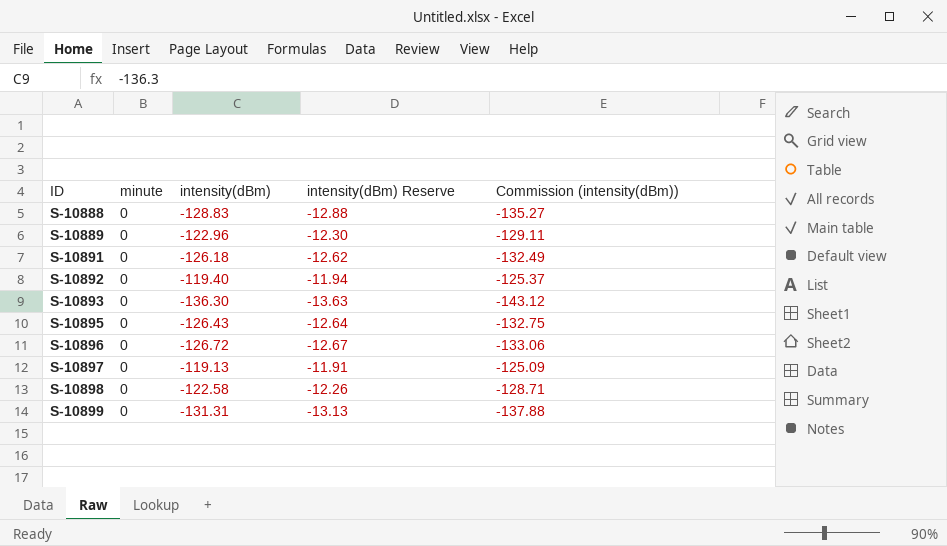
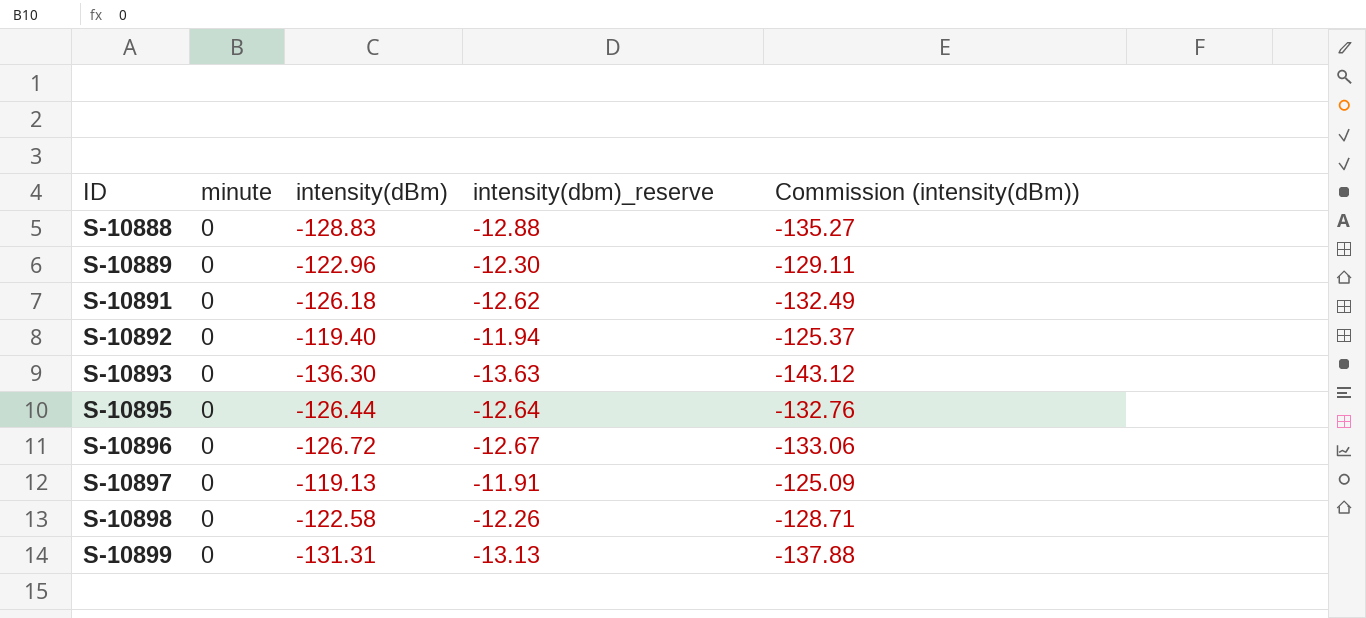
column name: intensity(dBm) Reserve -> intensity(dbm)_reserve
S-10895 | intensity(dBm): -126.43 -> -126.44
S-10895 | Commission (intensity(dBm)): -132.75 -> -132.76

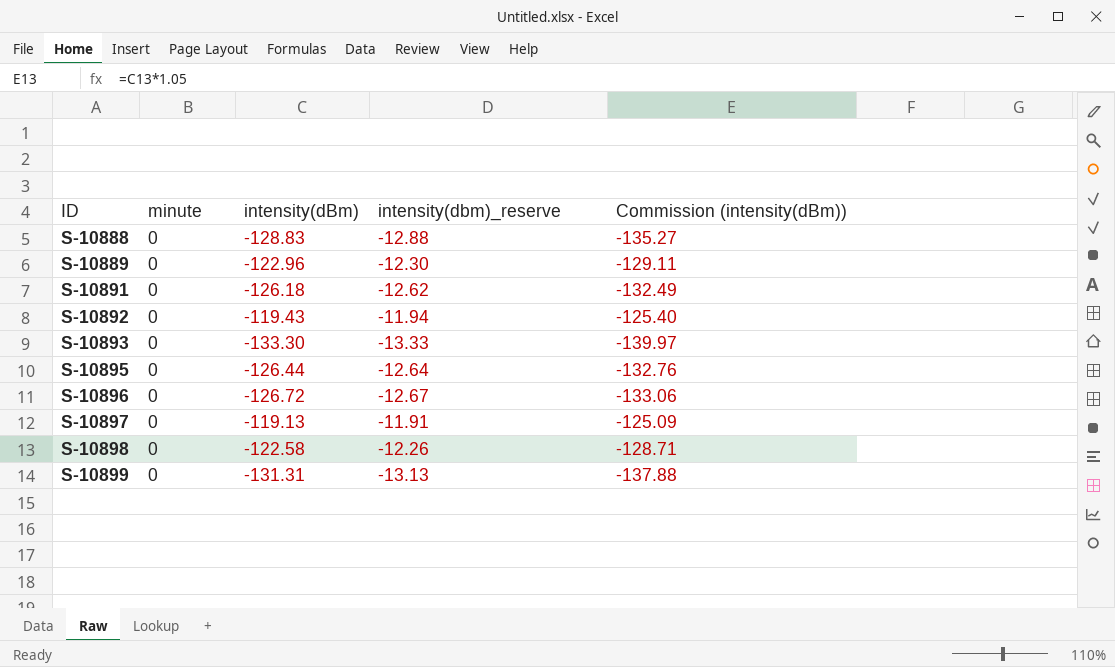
S-10892 | intensity(dBm): -119.40 -> -119.43
S-10892 | Commission (intensity(dBm)): -125.37 -> -125.40
S-10893 | intensity(dBm): -136.30 -> -133.30
S-10893 | intensity(dbm)_reserve: -13.63 -> -13.33
S-10893 | Commission (intensity(dBm)): -143.12 -> -139.97

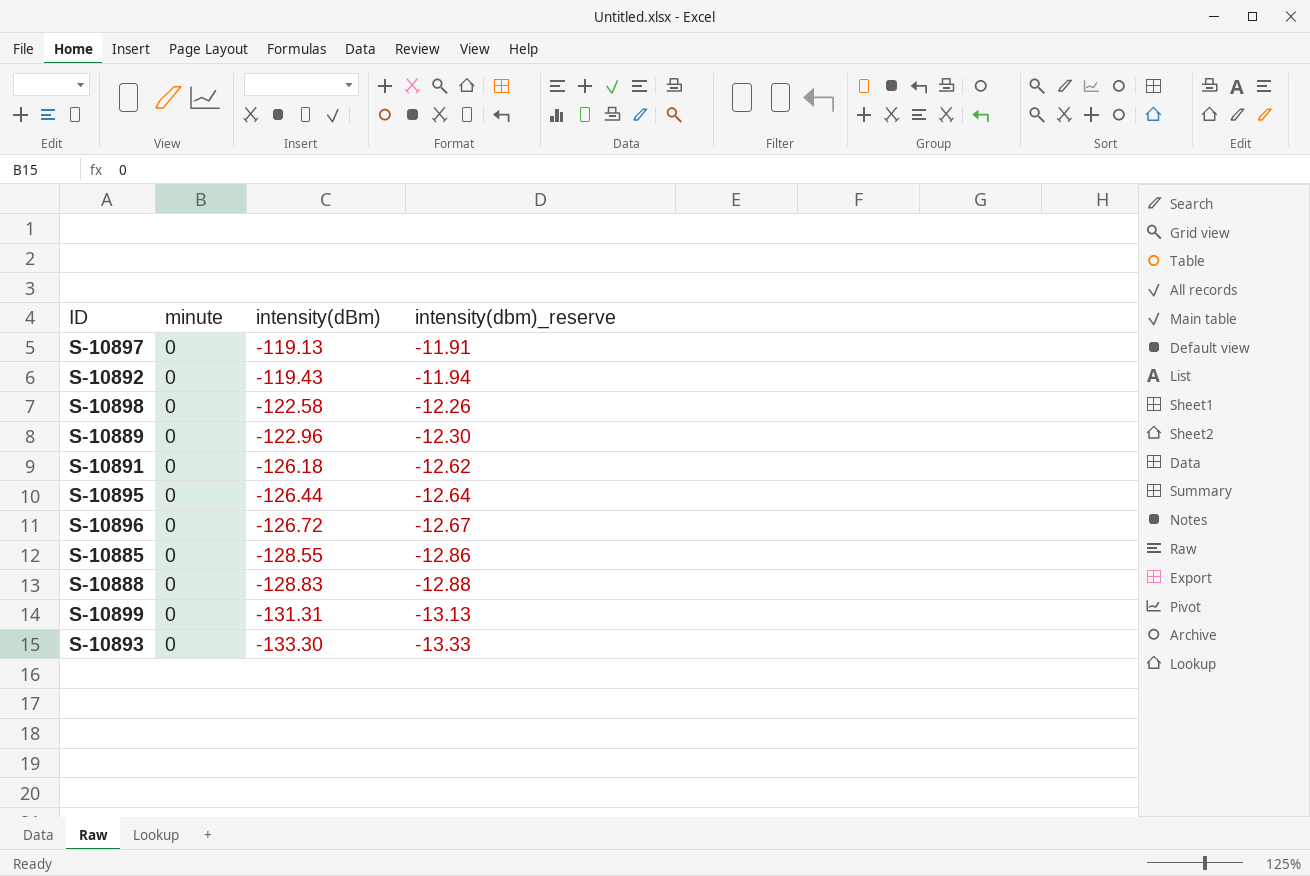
row order: ID ascending -> intensity(dBm) descending
column Commission (intensity(dBm)) | formula: [intensity(dBm)] * 1.05 -> none
row S-10885: none -> 0 | -128.55 | -12.86

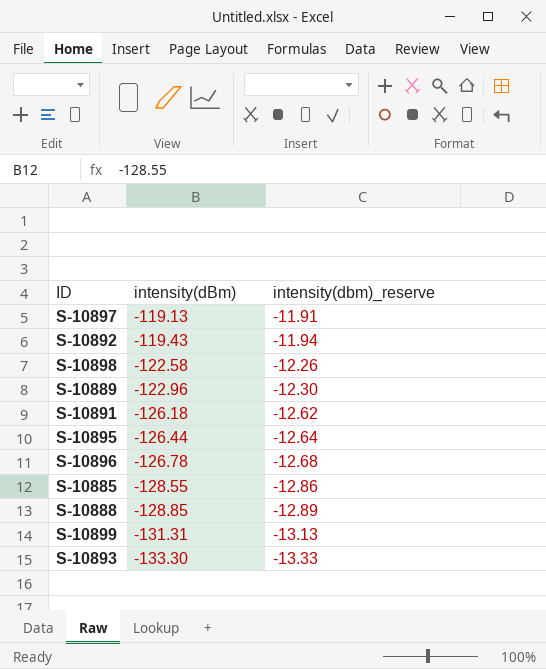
column minute | position: 2 -> none
S-10896 | intensity(dBm): -126.72 -> -126.78
S-10896 | intensity(dbm)_reserve: -12.67 -> -12.68
S-10888 | intensity(dBm): -128.83 -> -128.85
S-10888 | intensity(dbm)_reserve: -12.88 -> -12.89

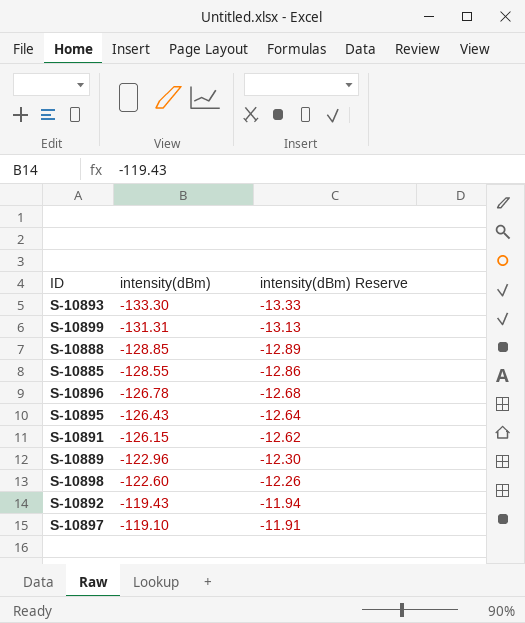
row order: intensity(dBm) descending -> intensity(dBm) ascending
column name: intensity(dbm)_reserve -> intensity(dBm) Reserve
S-10895 | intensity(dBm): -126.44 -> -126.43
S-10891 | intensity(dBm): -126.18 -> -126.15
S-10898 | intensity(dBm): -122.58 -> -122.60
S-10897 | intensity(dBm): -119.13 -> -119.10

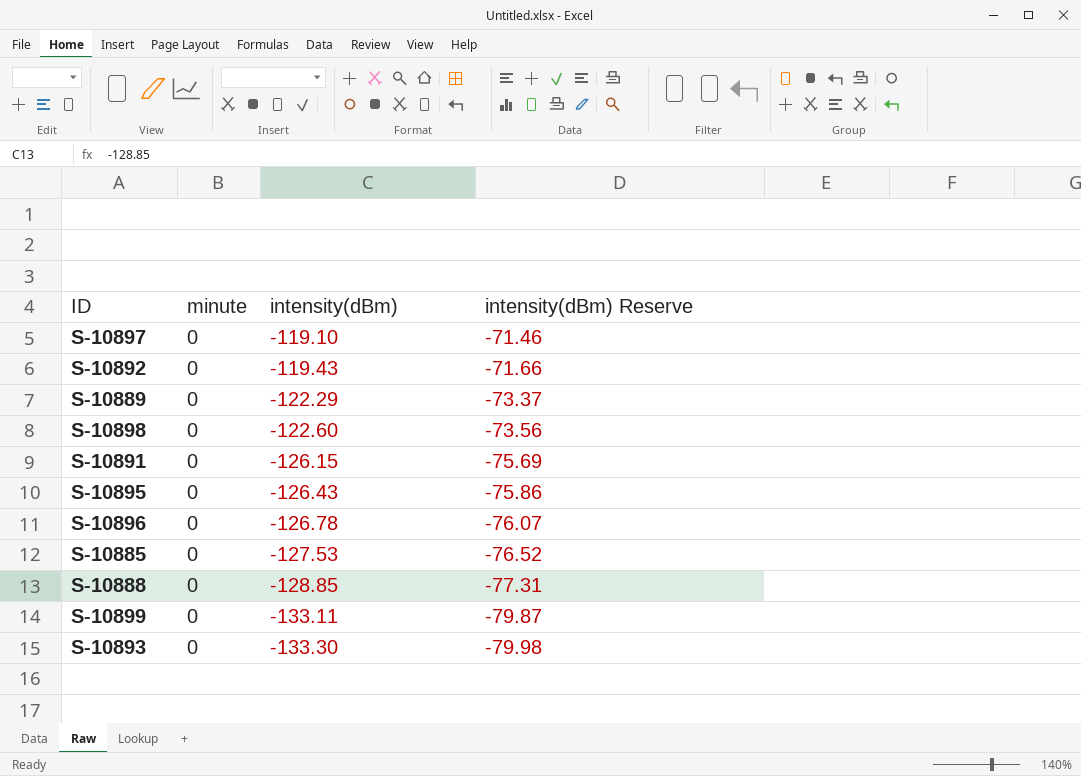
row order: intensity(dBm) ascending -> intensity(dBm) descending
column minute | position: none -> 2
column intensity(dBm) Reserve | formula: [intensity(dBm)] * 0.1 -> [intensity(dBm)] * 0.6
S-10889 | intensity(dBm): -122.96 -> -122.29
S-10885 | intensity(dBm): -128.55 -> -127.53
S-10899 | intensity(dBm): -131.31 -> -133.11

